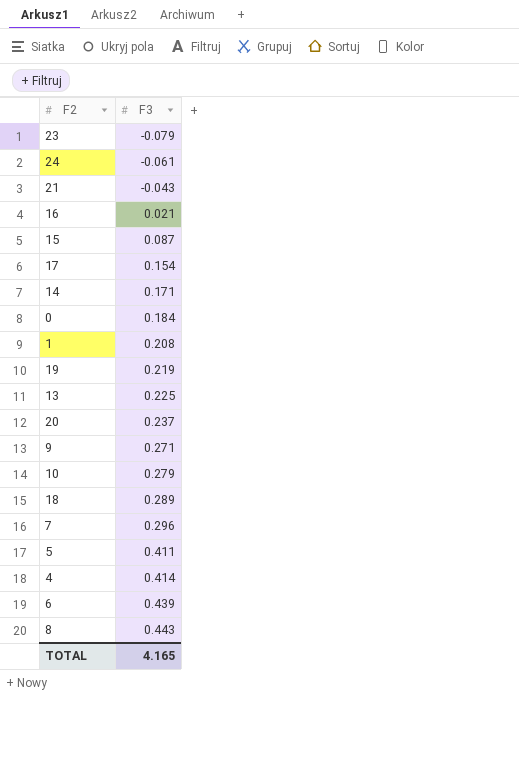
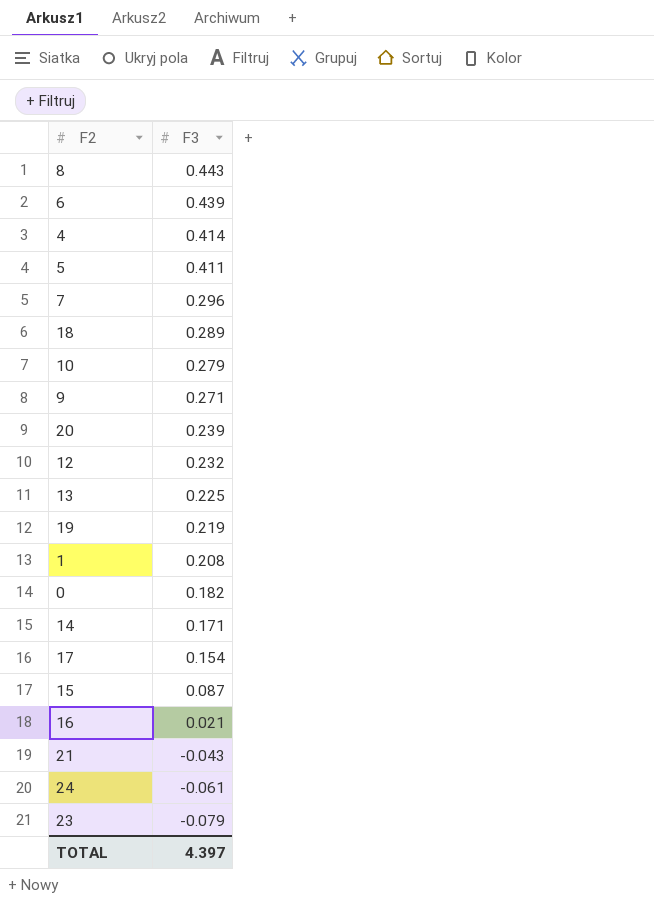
row order: F3 ascending -> F3 descending
20 | F3: 0.237 -> 0.239
row 12: none -> 0.232
0 | F3: 0.184 -> 0.182
TOTAL | F3: 4.165 -> 4.397

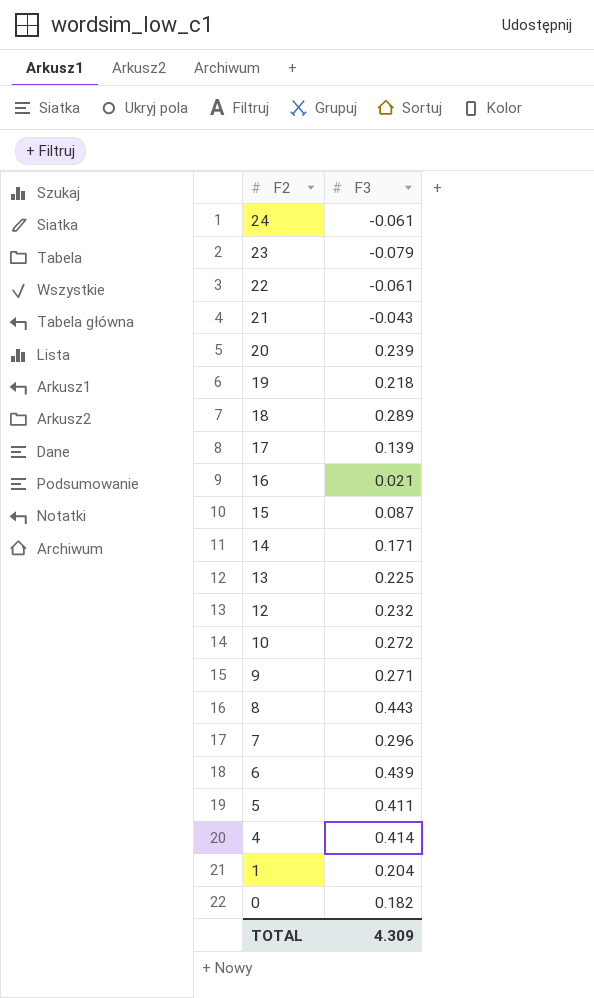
row order: F3 descending -> F2 descending
row 22: none -> -0.061
19 | F3: 0.219 -> 0.218
17 | F3: 0.154 -> 0.139
10 | F3: 0.279 -> 0.272
1 | F3: 0.208 -> 0.204
TOTAL | F3: 4.397 -> 4.309

